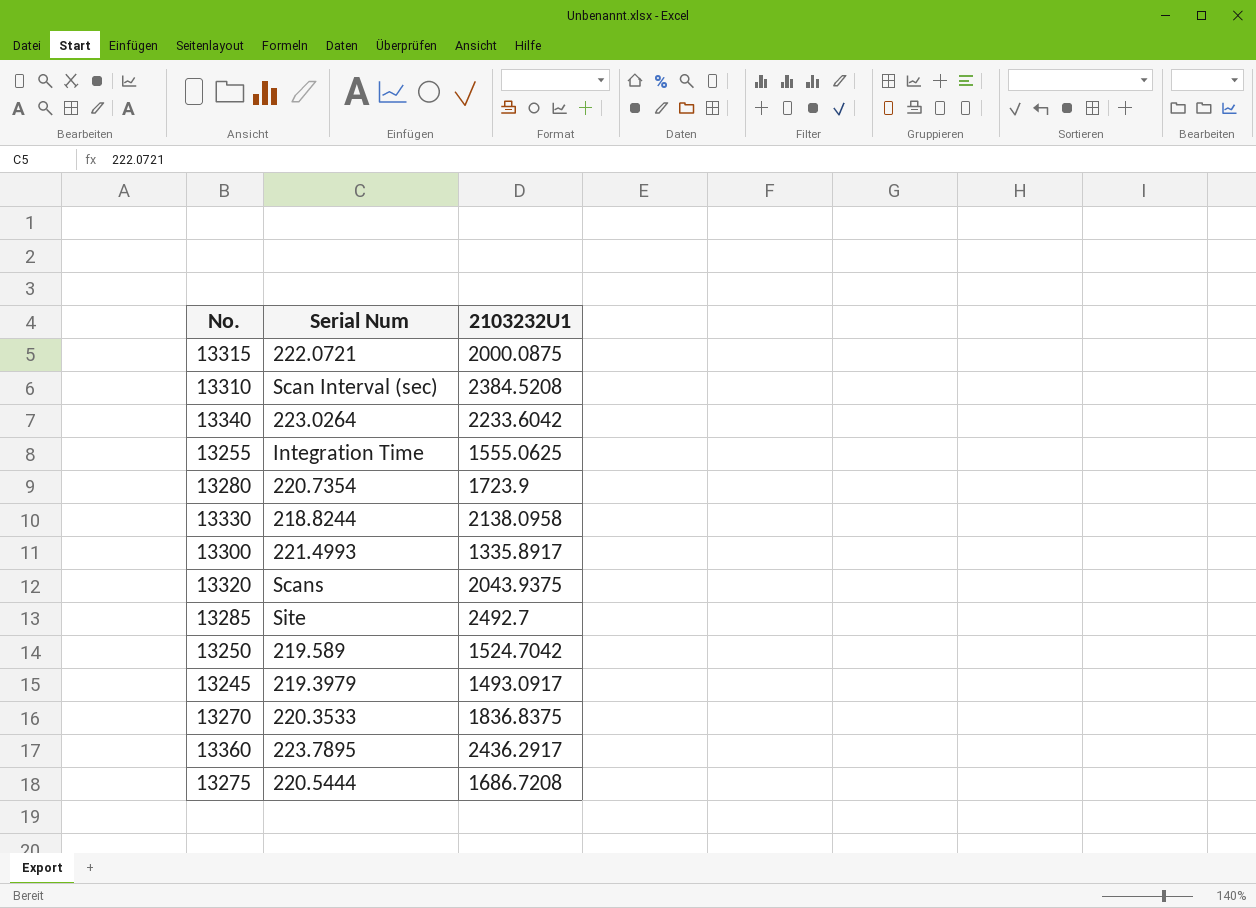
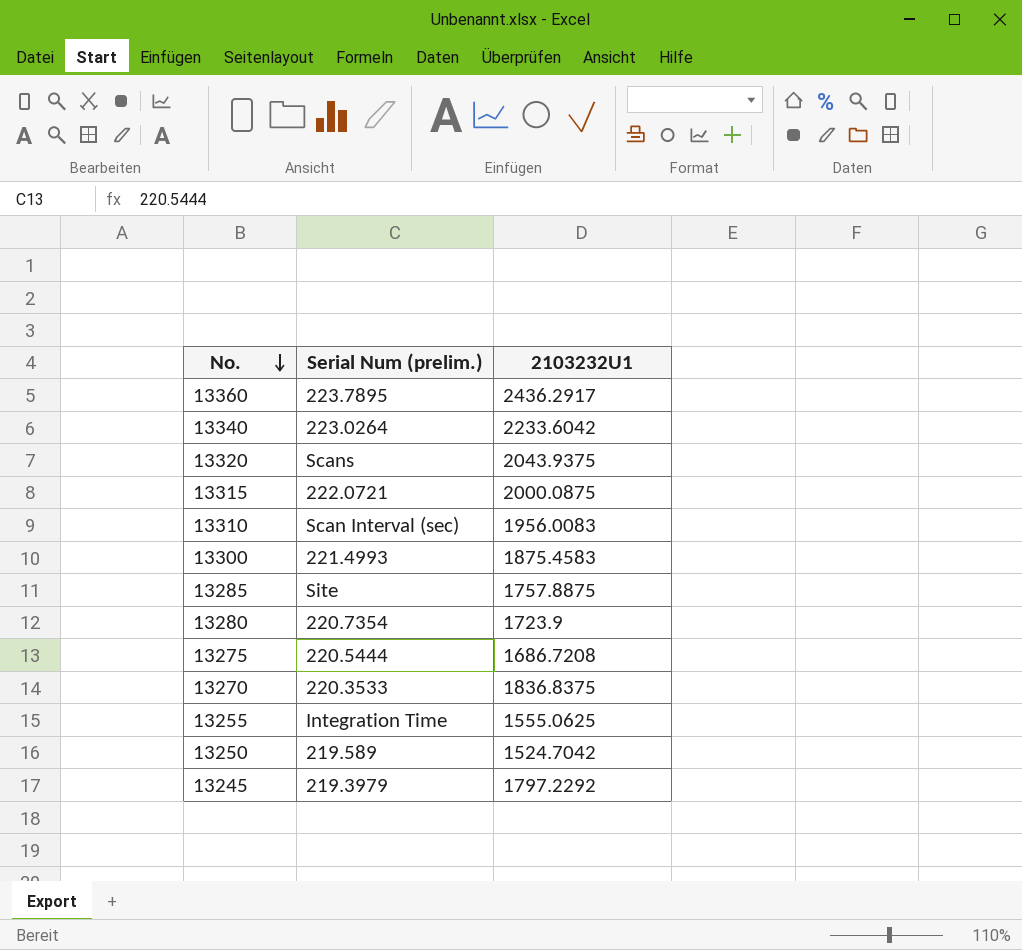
row order: none -> No. descending
column name: Serial Num -> Serial Num (prelim.)
row 13330: 218.8244 | 2138.0958 -> none
13310 | 2103232U1: 2384.5208 -> 1956.0083
13300 | 2103232U1: 1335.8917 -> 1875.4583
13285 | 2103232U1: 2492.7 -> 1757.8875
13245 | 2103232U1: 1493.0917 -> 1797.2292

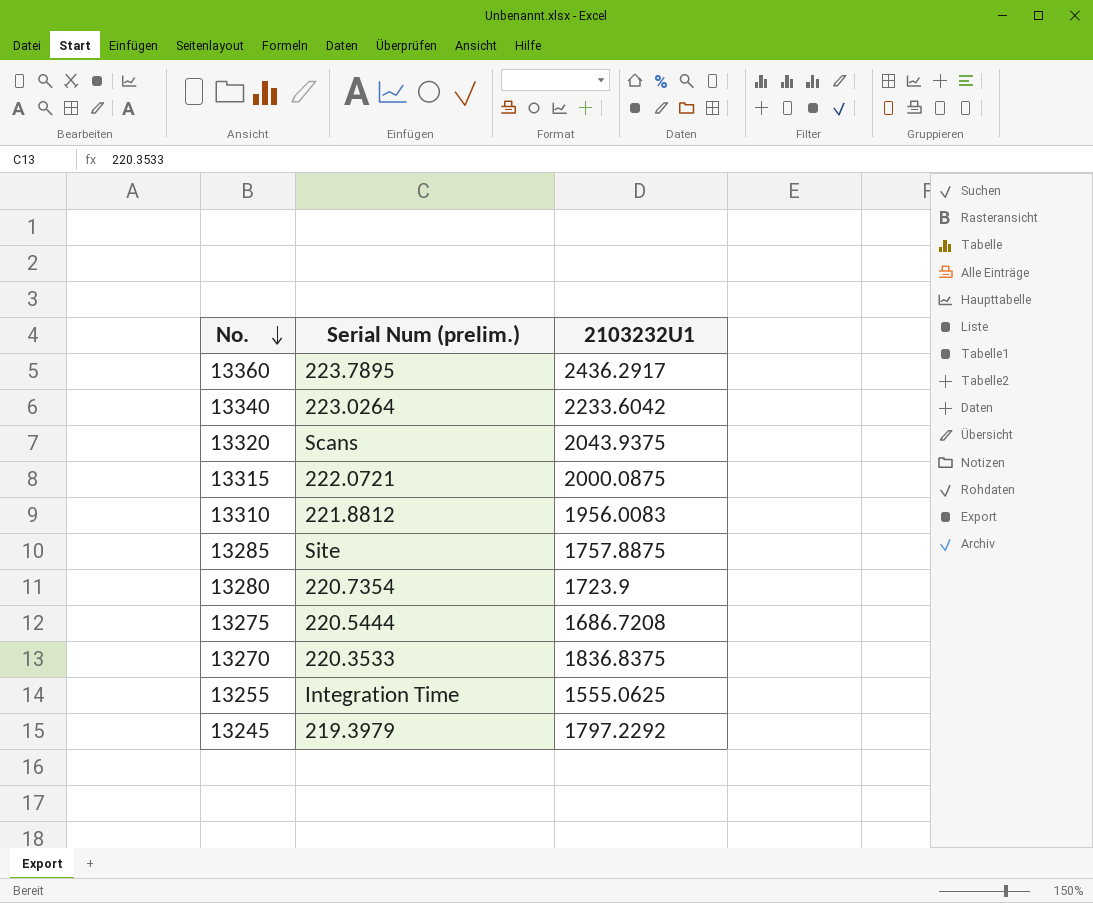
row 13300: 221.4993 | 1875.4583 -> none
row 13250: 219.589 | 1524.7042 -> none
13310 | Serial Num (prelim.): Scan Interval (sec) -> 221.8812

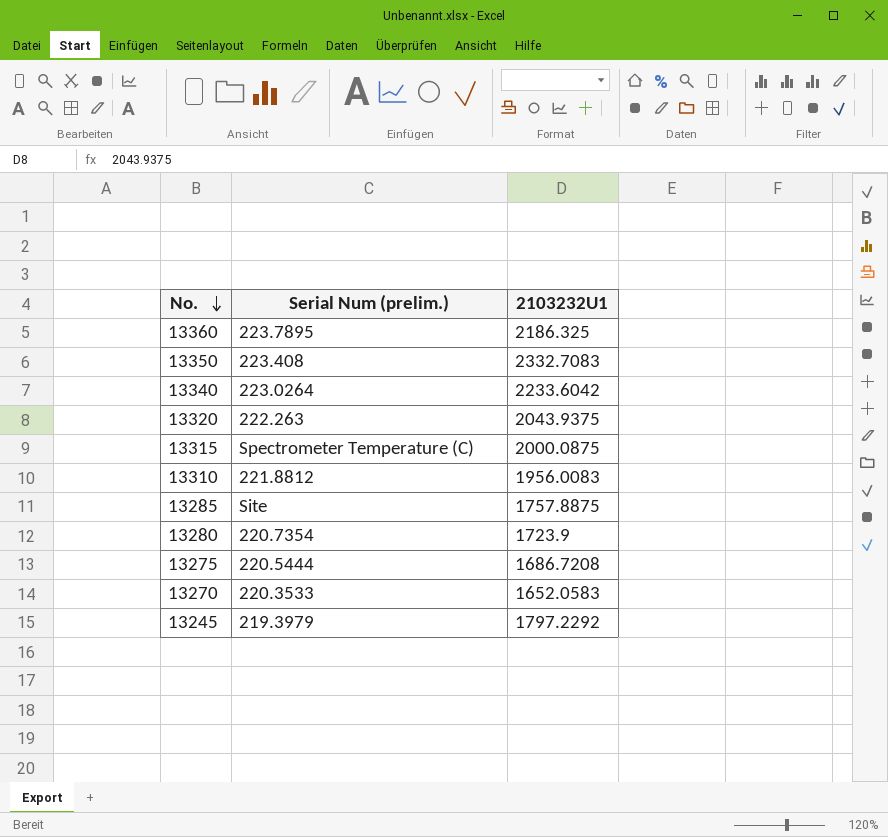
row 13255: Integration Time | 1555.0625 -> none
13360 | 2103232U1: 2436.2917 -> 2186.325
row 13350: none -> 223.408 | 2332.7083
13320 | Serial Num (prelim.): Scans -> 222.263
13315 | Serial Num (prelim.): 222.0721 -> Spectrometer Temperature (C)
13270 | 2103232U1: 1836.8375 -> 1652.0583

